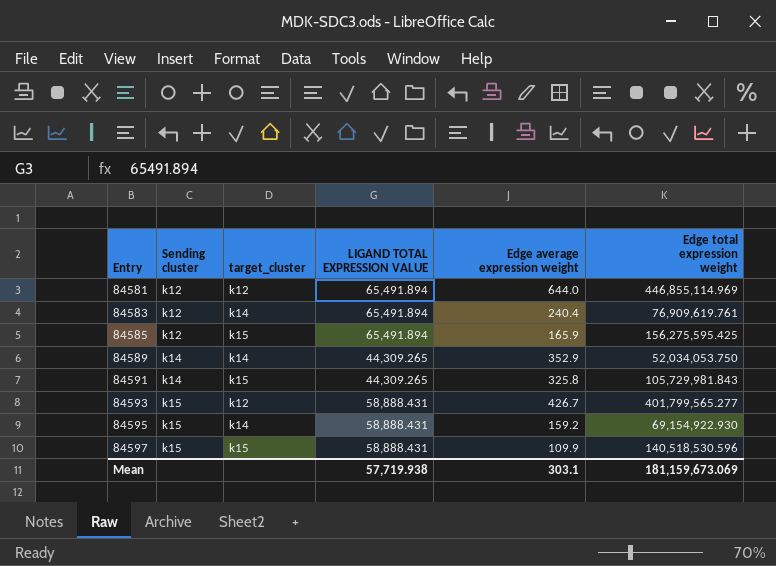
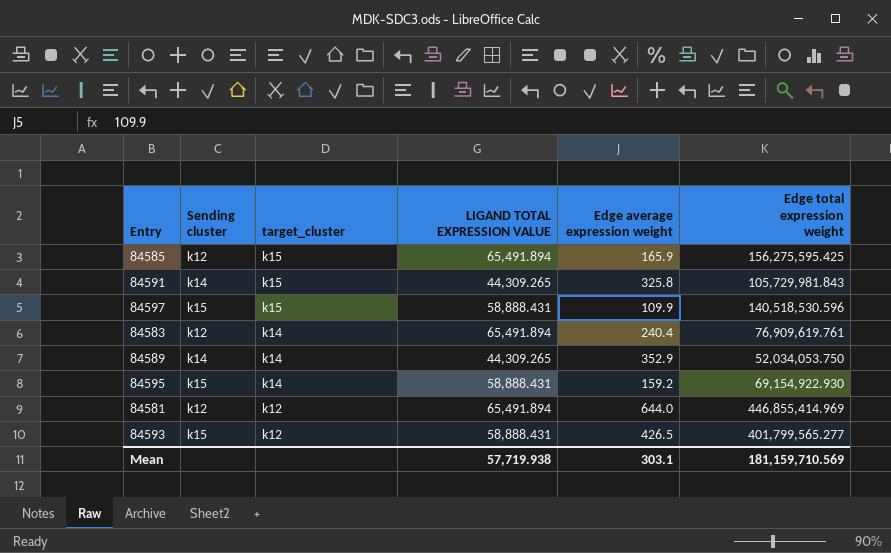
row order: Entry ascending -> target_cluster descending
84581 | Edge total expression weight: 446,855,114.969 -> 446,855,414.969
84593 | Edge average expression weight: 426.7 -> 426.5
Mean | Edge total expression weight: 181,159,673.069 -> 181,159,710.569

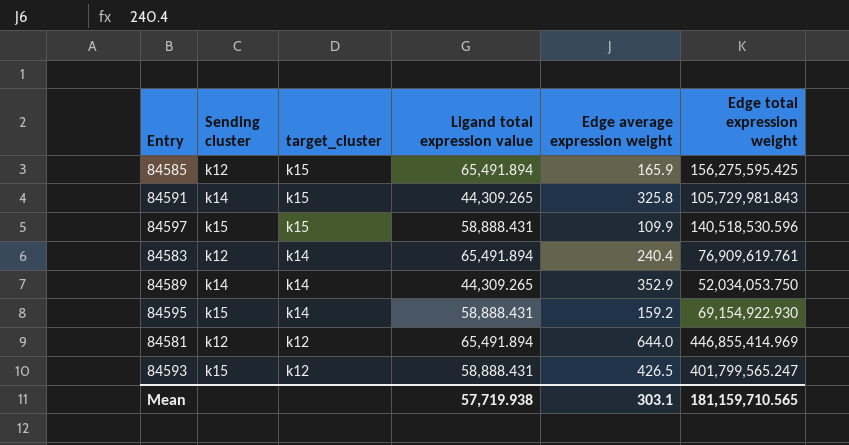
column name: LIGAND TOTAL EXPRESSION VALUE -> Ligand total expression value
84593 | Edge total expression weight: 401,799,565.277 -> 401,799,565.247
Mean | Edge total expression weight: 181,159,710.569 -> 181,159,710.565

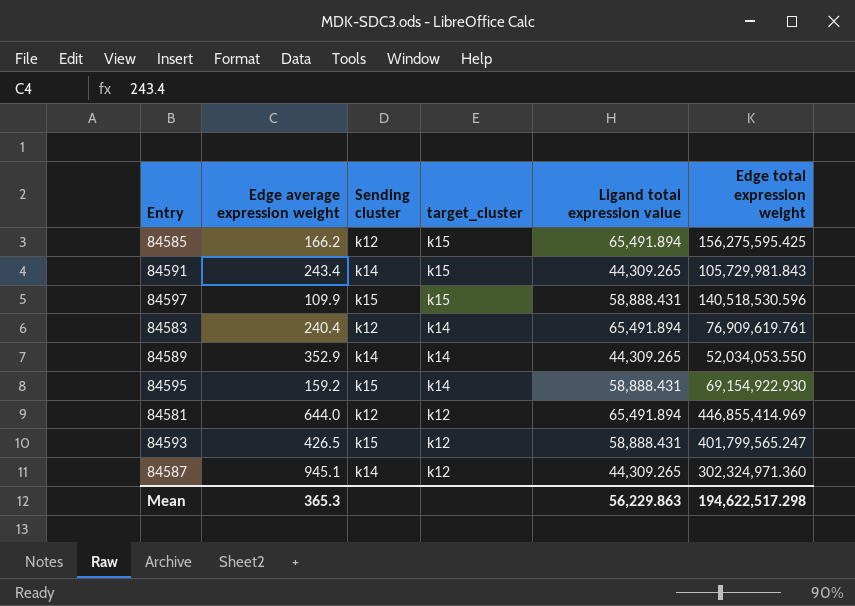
column Edge average expression weight | position: 5 -> 2
84585 | Edge average expression weight: 165.9 -> 166.2
84591 | Edge average expression weight: 325.8 -> 243.4
84589 | Edge total expression weight: 52,034,053.750 -> 52,034,053.550
row 84587: none -> 945.1 | k14 | k12 | 44,309.265 | 302,324,971.360
Mean | Edge average expression weight: 303.1 -> 365.3
Mean | Ligand total expression value: 57,719.938 -> 56,229.863
Mean | Edge total expression weight: 181,159,710.565 -> 194,622,517.298

